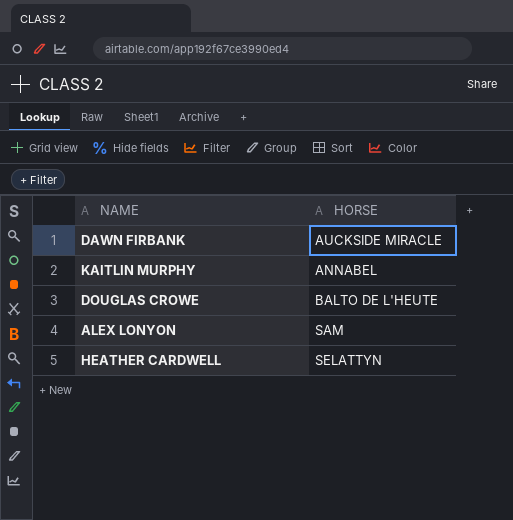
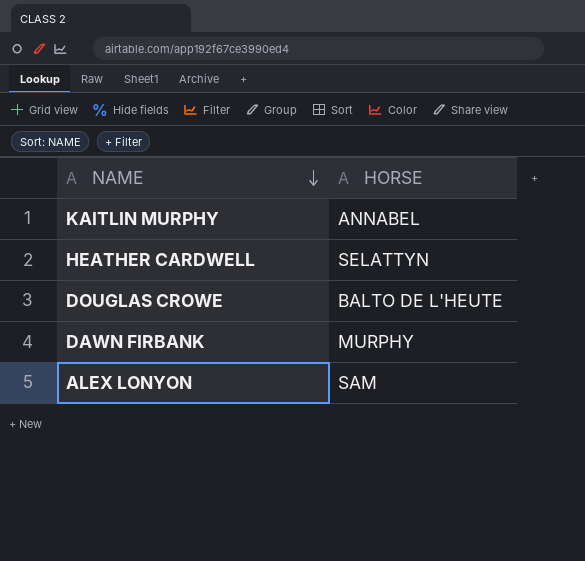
row order: none -> NAME descending
DAWN FIRBANK | HORSE: AUCKSIDE MIRACLE -> MURPHY

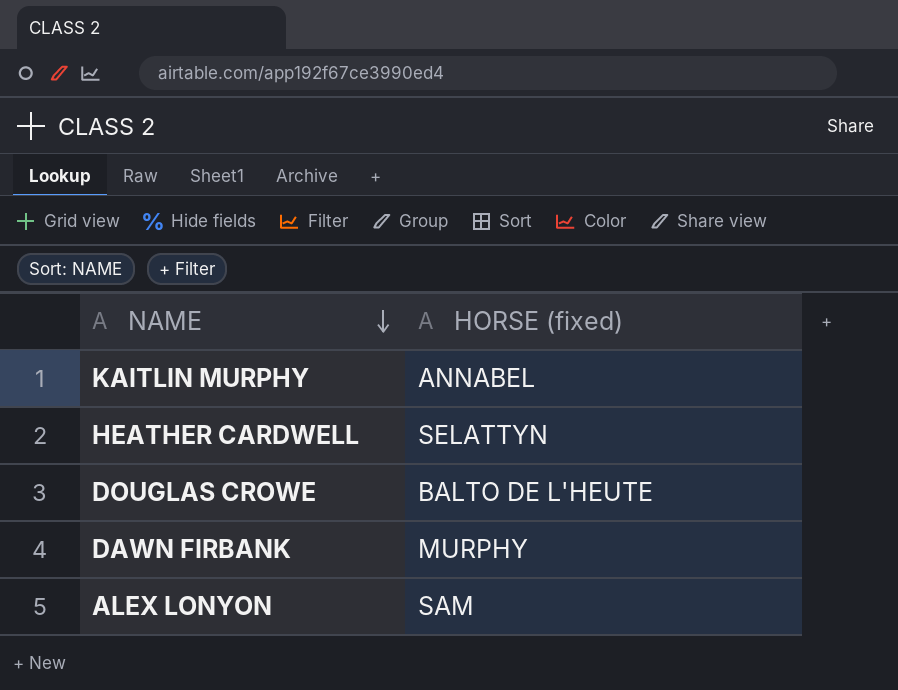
column name: HORSE -> HORSE (fixed)

